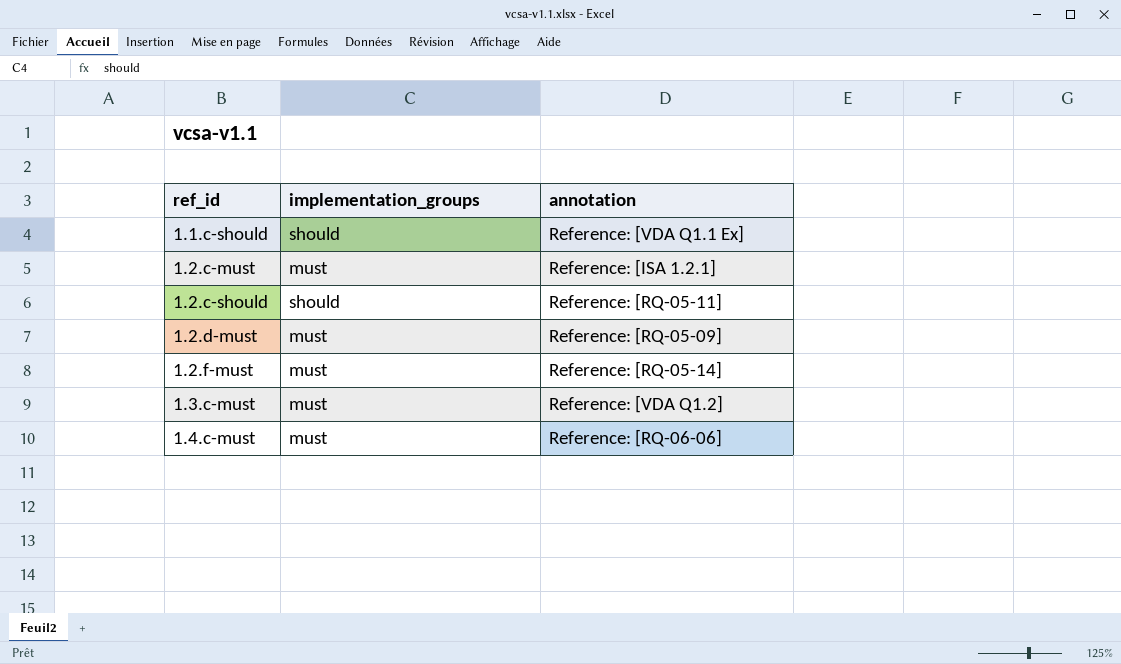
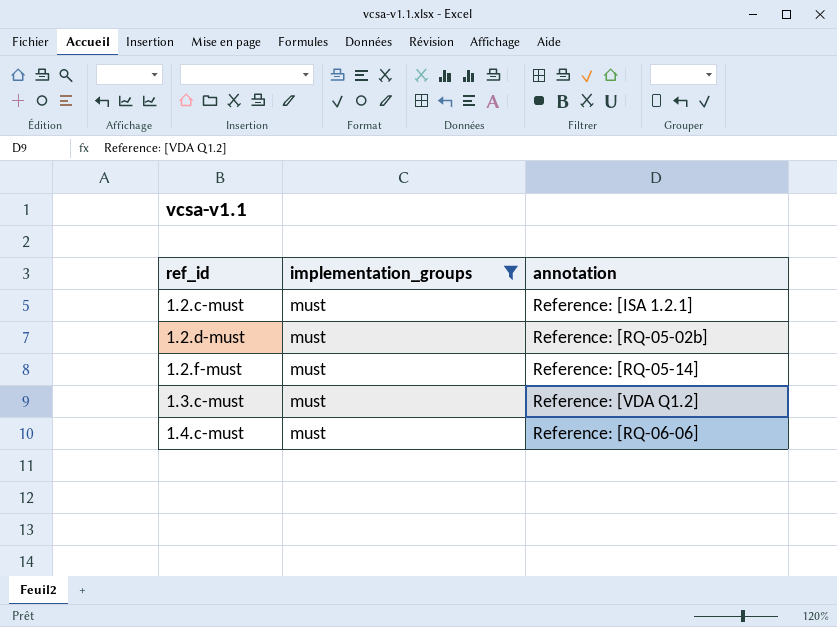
filter: none -> implementation_groups = must
1.2.d-must | annotation: Reference: [RQ-05-09] -> Reference: [RQ-05-02b]

